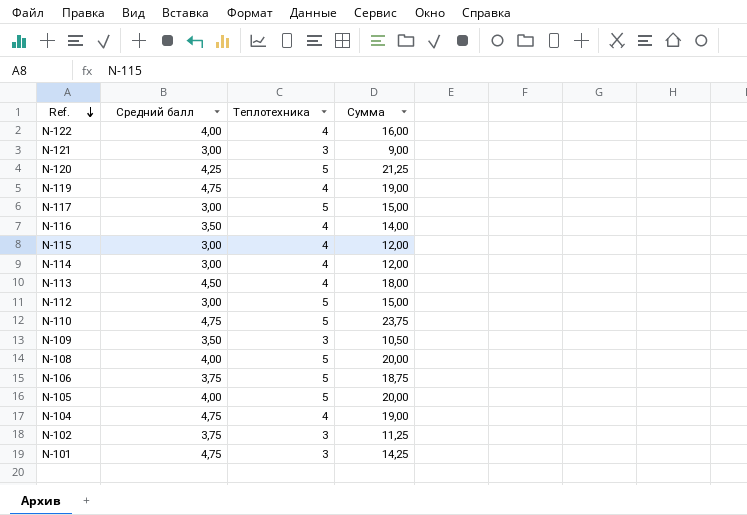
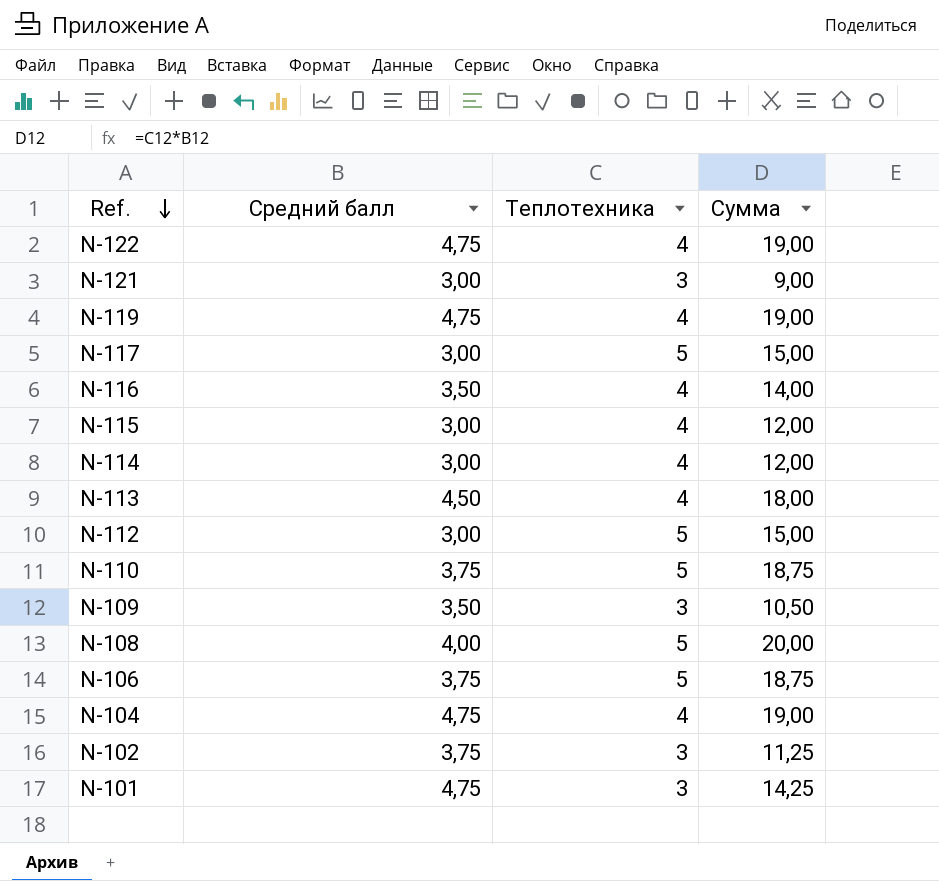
row N-120: 4,25 | 5 | 21,25 -> none
row N-105: 4,00 | 5 | 20,00 -> none
N-122 | Средний балл: 4,00 -> 4,75
N-122 | Сумма: 16,00 -> 19,00
N-110 | Средний балл: 4,75 -> 3,75
N-110 | Сумма: 23,75 -> 18,75

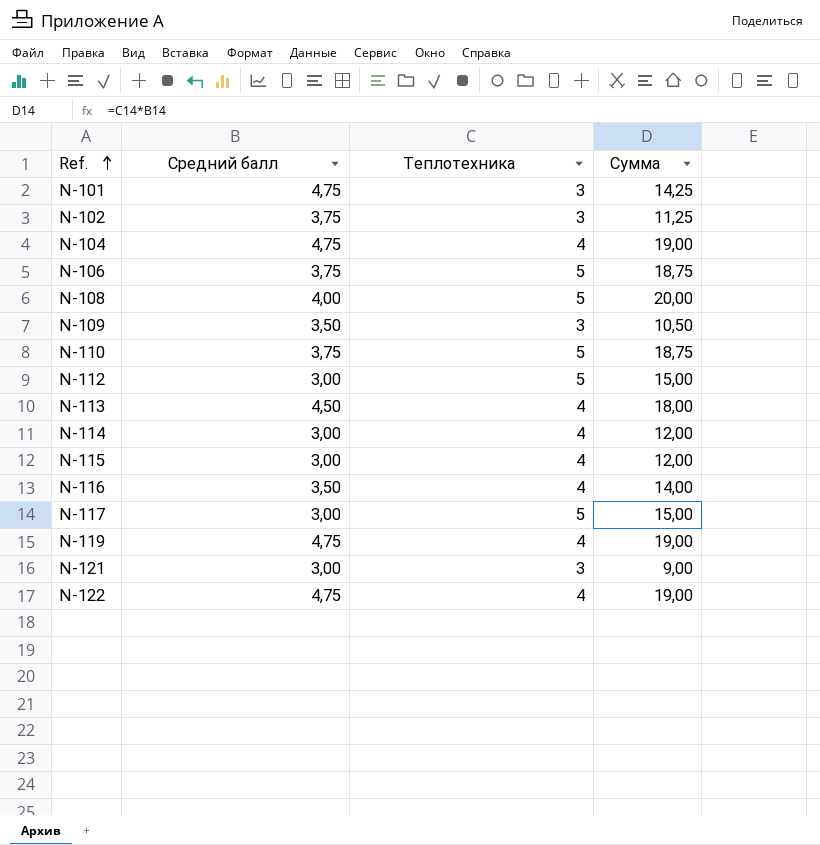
row order: Ref. descending -> Ref. ascending

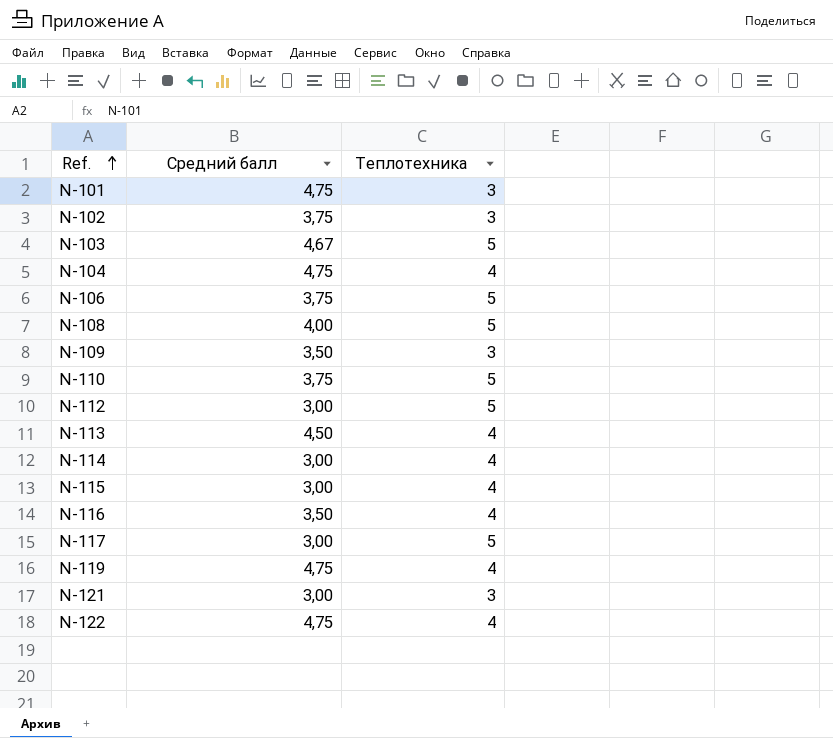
column Сумма | formula: [Средний балл] * [Теплотехника] -> none
row N-103: none -> 4,67 | 5

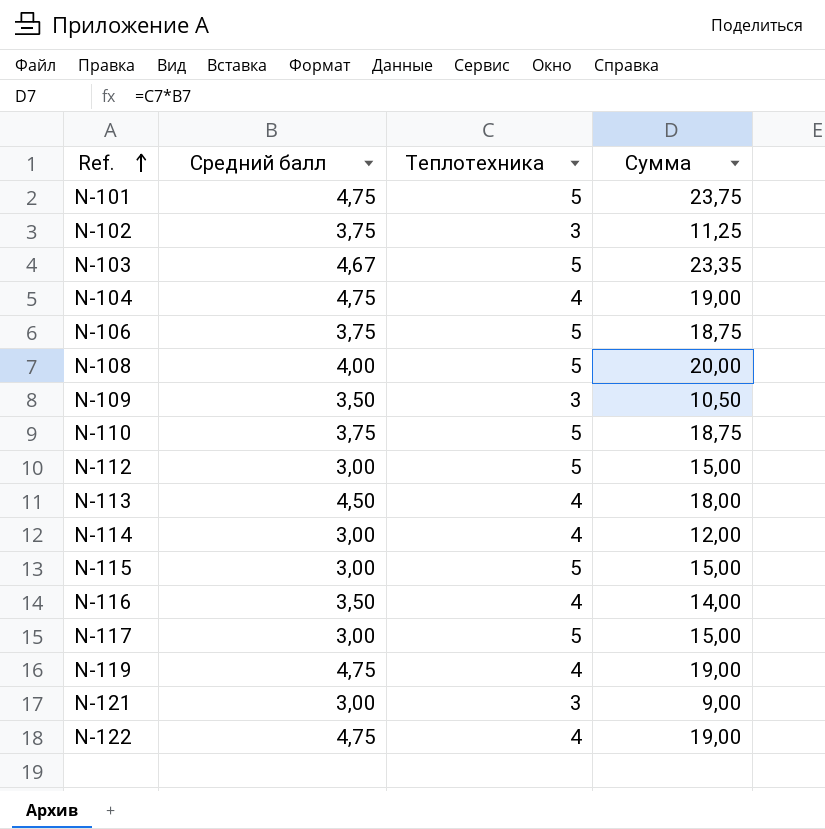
column Сумма | formula: none -> [Средний балл] * [Теплотехника]
N-101 | Теплотехника: 3 -> 5
N-115 | Теплотехника: 4 -> 5

